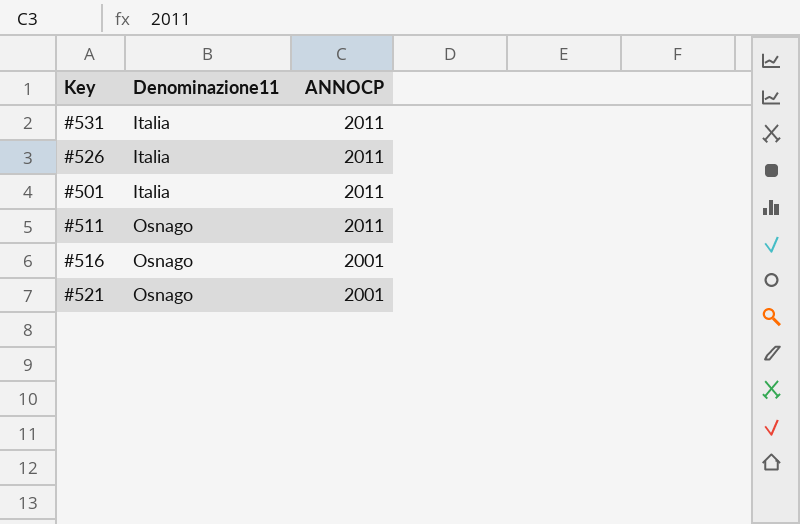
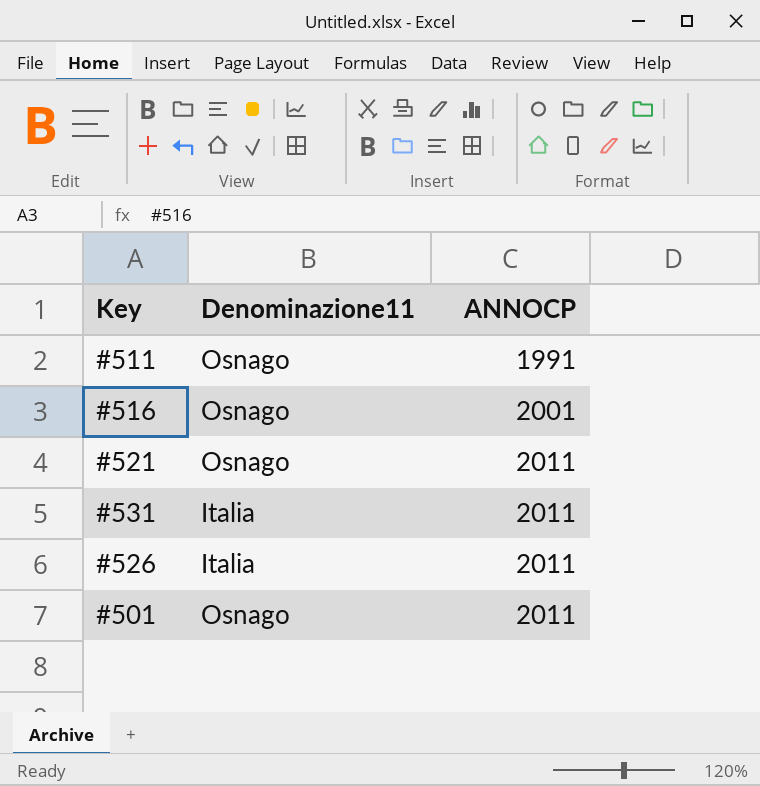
row order: Denominazione11 ascending -> ANNOCP ascending
#511 | ANNOCP: 2011 -> 1991
#521 | ANNOCP: 2001 -> 2011
#501 | Denominazione11: Italia -> Osnago

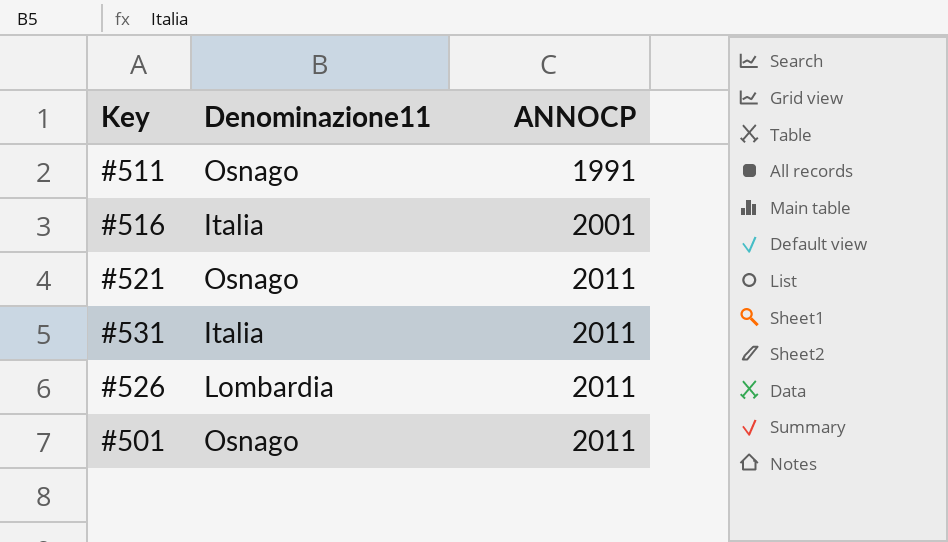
#516 | Denominazione11: Osnago -> Italia
#526 | Denominazione11: Italia -> Lombardia

